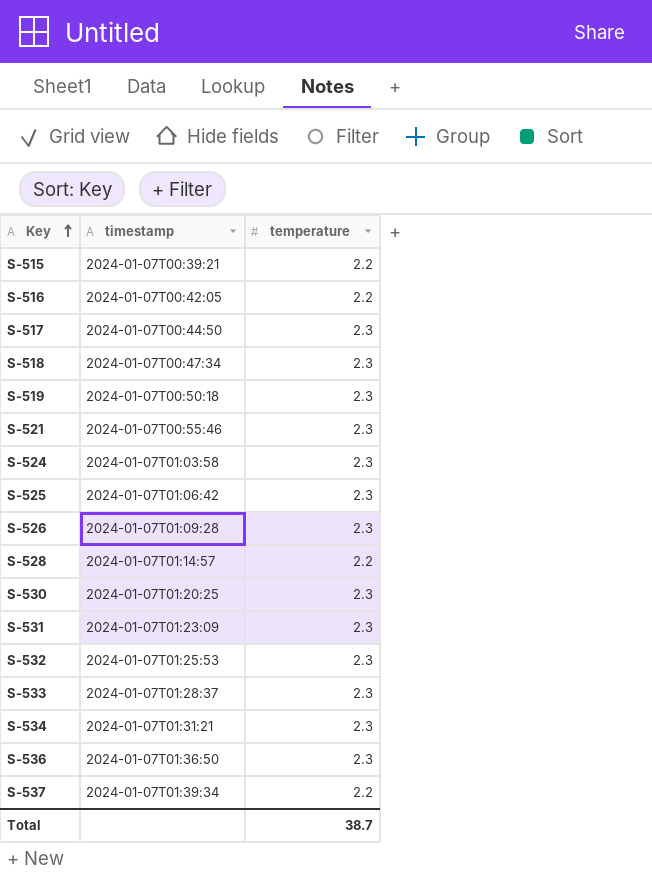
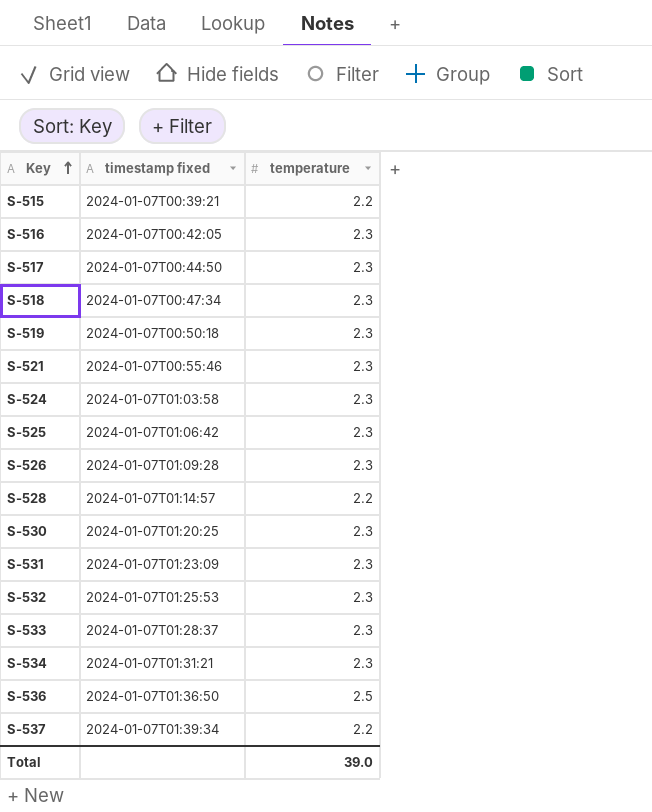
column name: timestamp -> timestamp fixed
S-516 | temperature: 2.2 -> 2.3
S-536 | temperature: 2.3 -> 2.5
Total | temperature: 38.7 -> 39.0

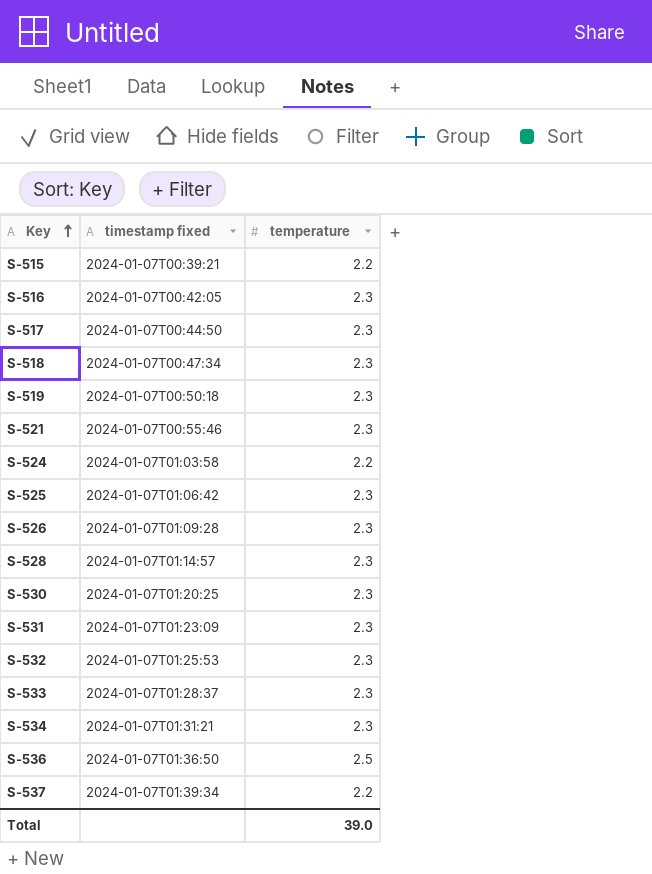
S-524 | temperature: 2.3 -> 2.2
S-528 | temperature: 2.2 -> 2.3

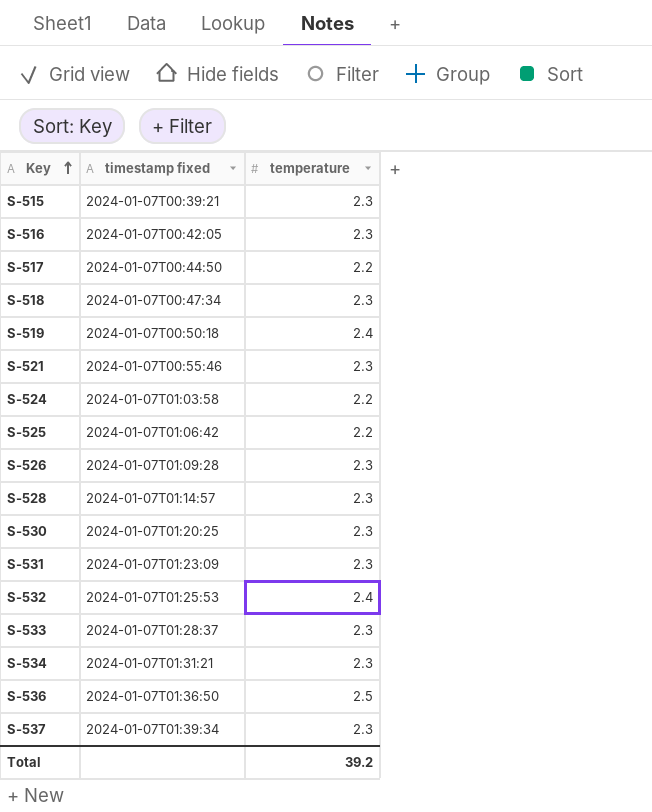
S-515 | temperature: 2.2 -> 2.3
S-517 | temperature: 2.3 -> 2.2
S-519 | temperature: 2.3 -> 2.4
S-525 | temperature: 2.3 -> 2.2
S-532 | temperature: 2.3 -> 2.4
S-537 | temperature: 2.2 -> 2.3
Total | temperature: 39.0 -> 39.2

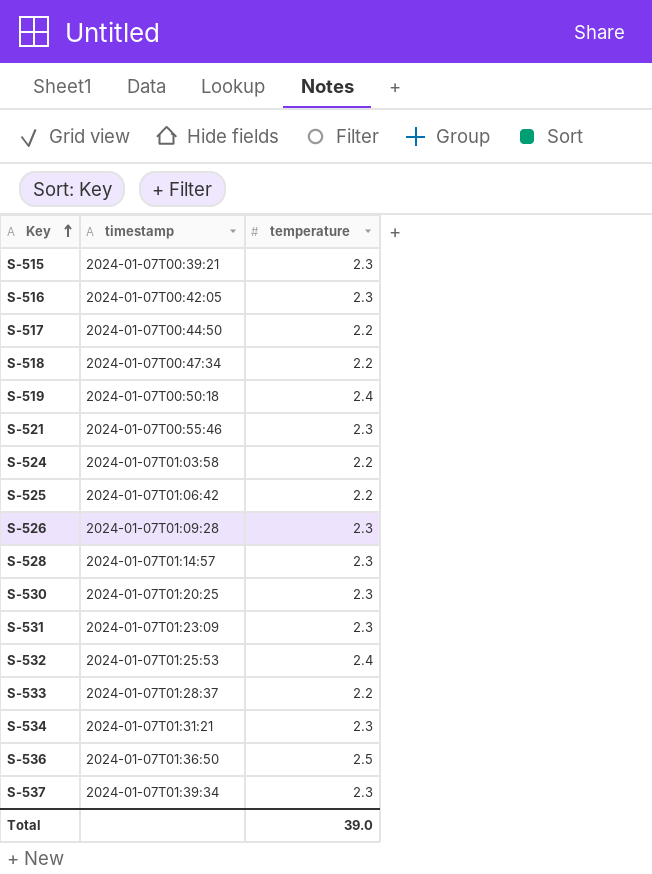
column name: timestamp fixed -> timestamp
S-518 | temperature: 2.3 -> 2.2
S-533 | temperature: 2.3 -> 2.2
Total | temperature: 39.2 -> 39.0

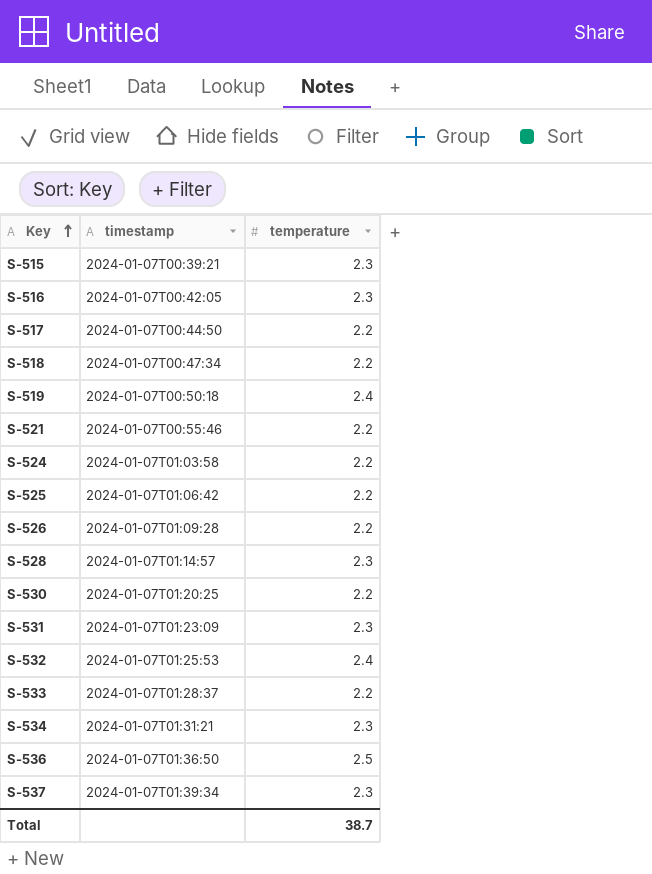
S-521 | temperature: 2.3 -> 2.2
S-526 | temperature: 2.3 -> 2.2
S-530 | temperature: 2.3 -> 2.2
Total | temperature: 39.0 -> 38.7

